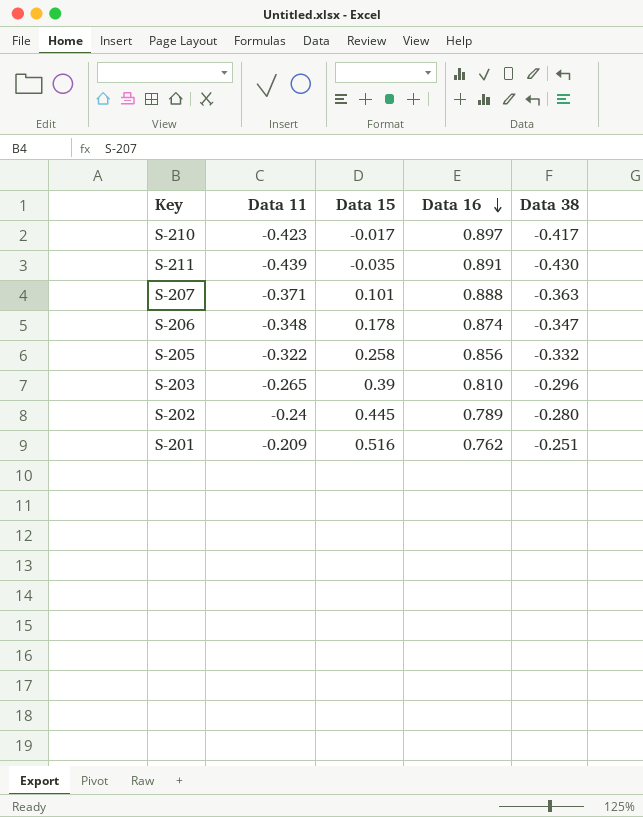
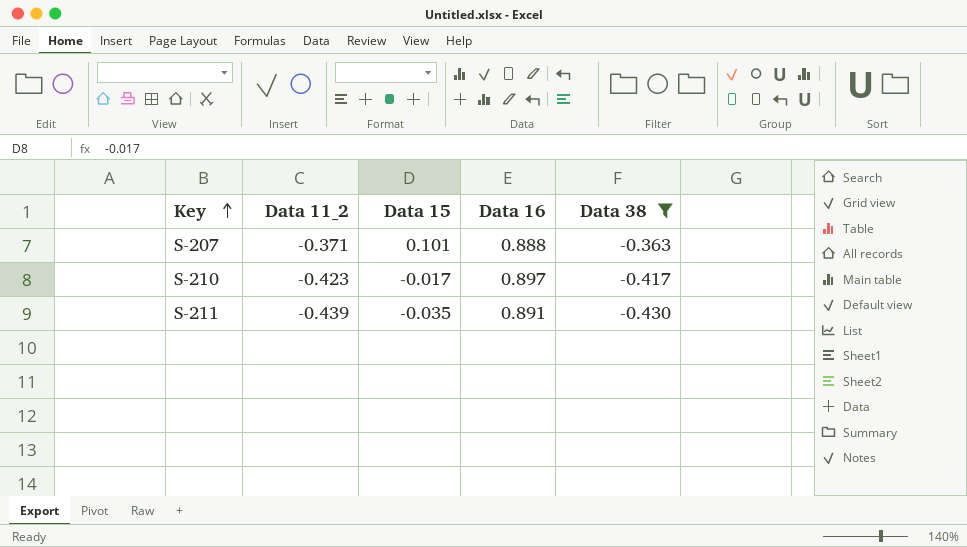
filter: none -> Data 38 <= -0.363
row order: Data 16 descending -> Key ascending
column name: Data 11 -> Data 11_2

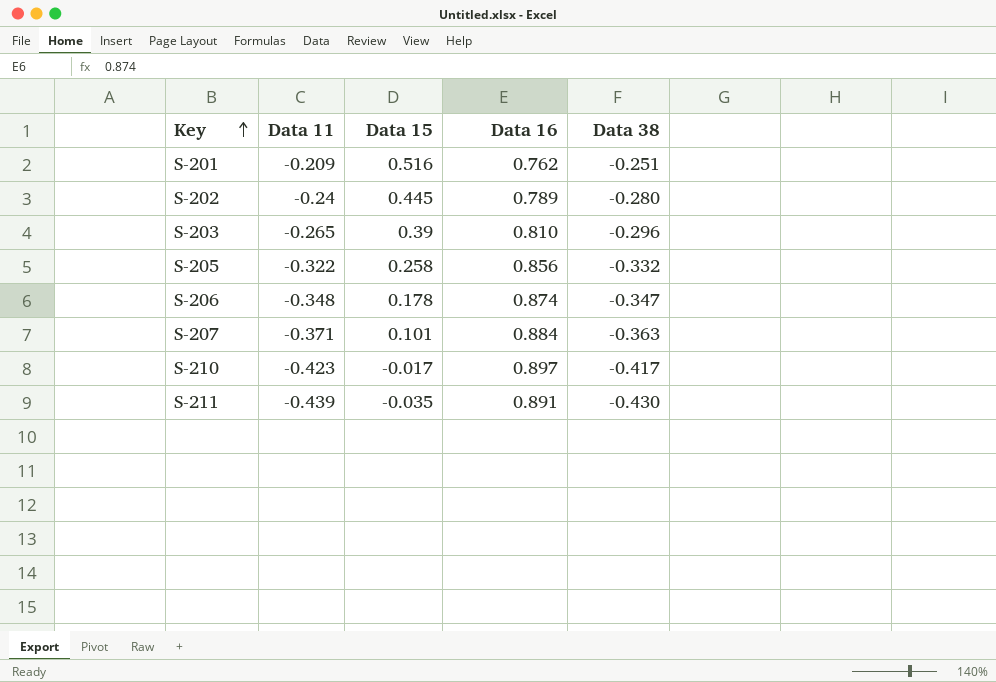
filter: Data 38 <= -0.363 -> none
column name: Data 11_2 -> Data 11
S-207 | Data 16: 0.888 -> 0.884

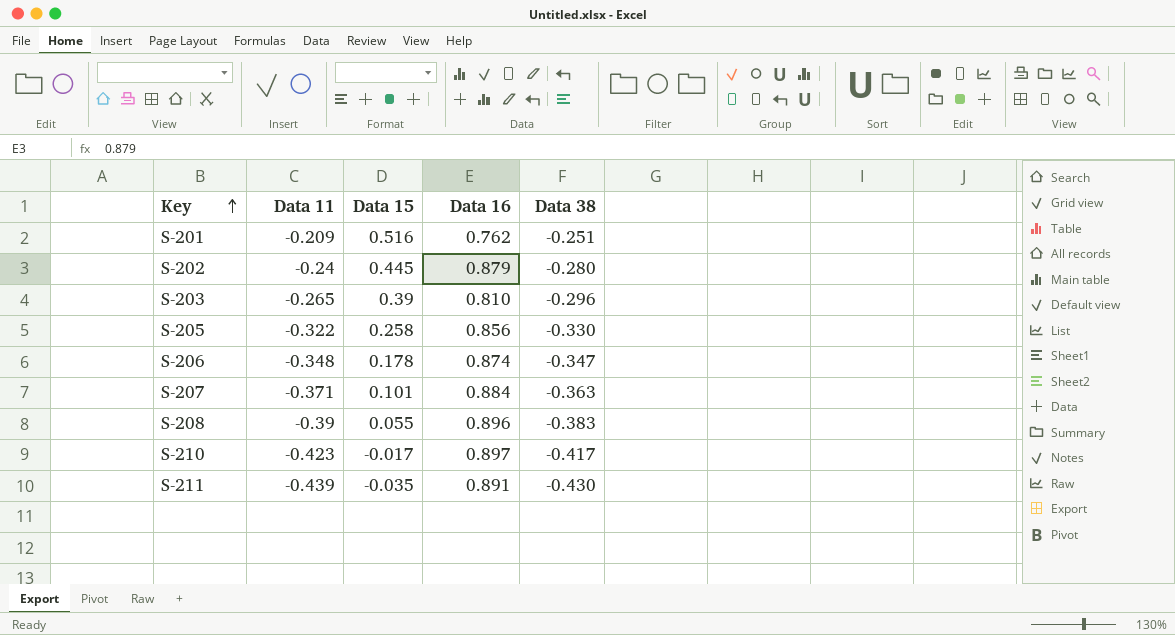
S-202 | Data 16: 0.789 -> 0.879
S-205 | Data 38: -0.332 -> -0.330
row S-208: none -> -0.39 | 0.055 | 0.896 | -0.383

